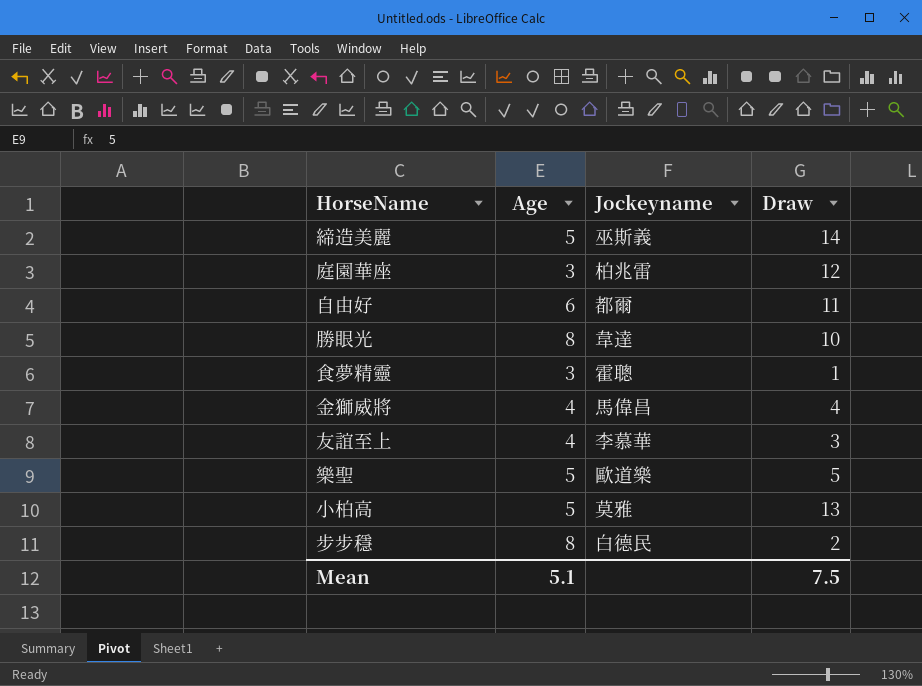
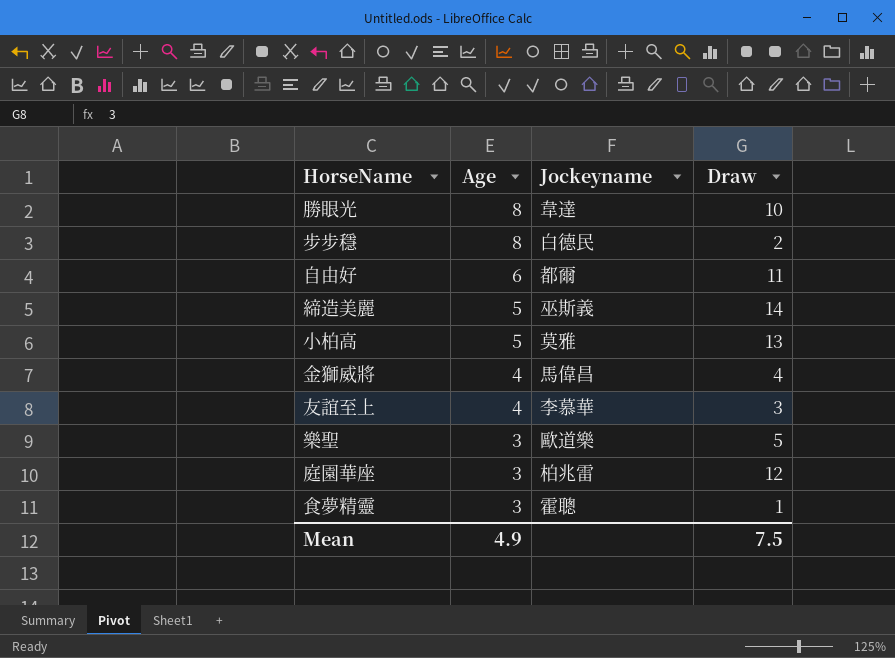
row order: none -> Age descending
樂聖 | Age: 5 -> 3
Mean | Age: 5.1 -> 4.9

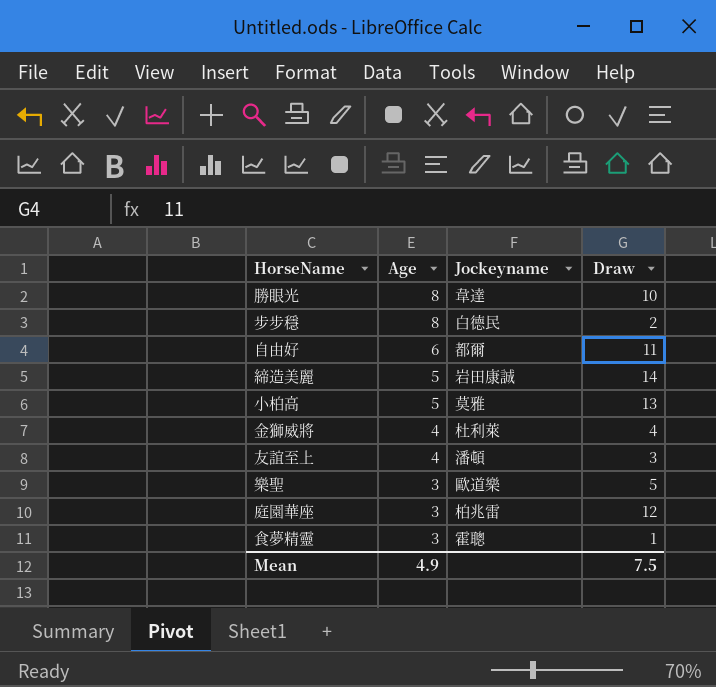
締造美麗 | Jockeyname: 巫斯義 -> 岩田康誠
金獅威將 | Jockeyname: 馬偉昌 -> 杜利萊
友誼至上 | Jockeyname: 李慕華 -> 潘頓

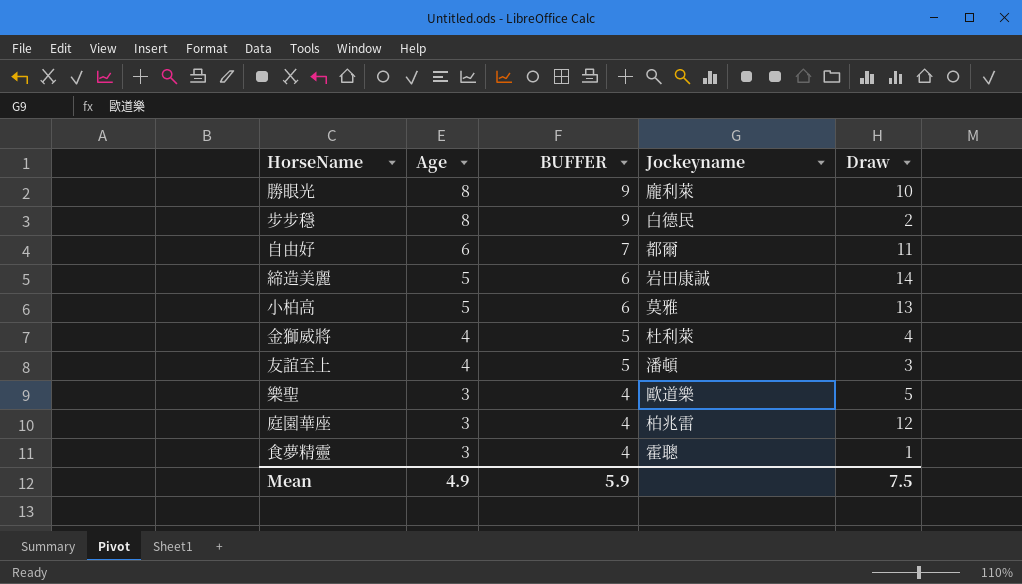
column BUFFER | formula: none -> [Age] + 1
勝眼光 | Jockeyname: 韋達 -> 龐利萊

